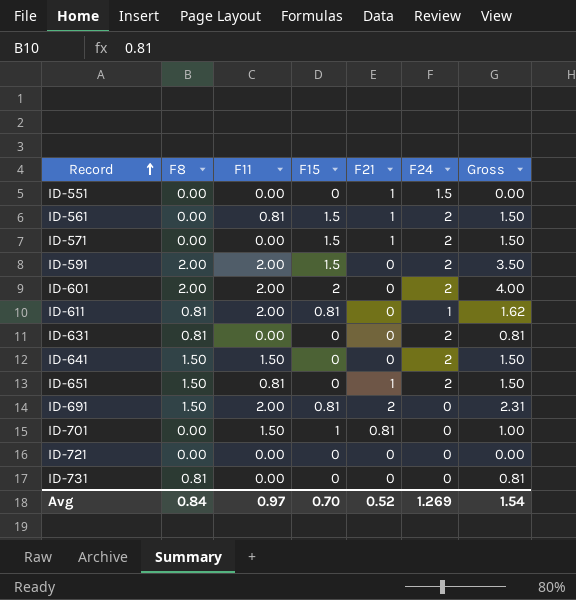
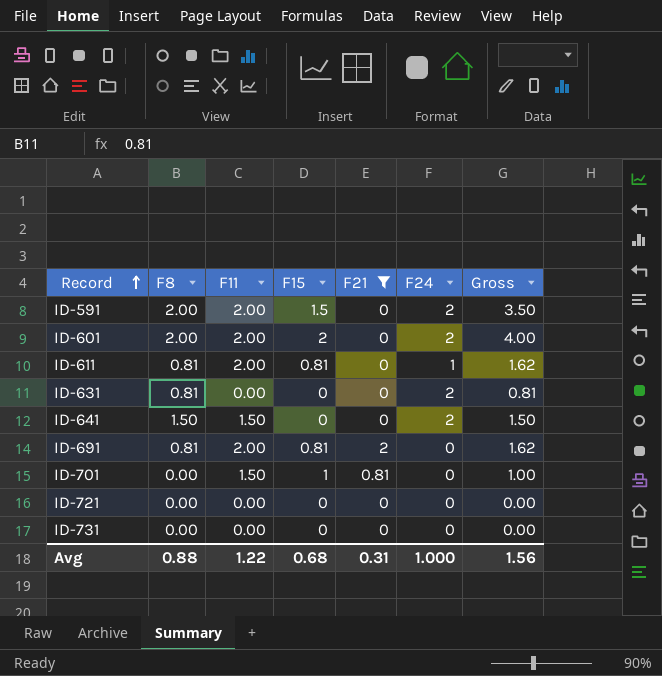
filter: none -> F21 != 1
ID-691 | F8: 1.50 -> 0.81
ID-691 | Gross: 2.31 -> 1.62
ID-731 | F8: 0.81 -> 0.00
ID-731 | Gross: 0.81 -> 0.00
Avg | F8: 0.84 -> 0.88
Avg | F11: 0.97 -> 1.22
Avg | F15: 0.70 -> 0.68
Avg | F21: 0.52 -> 0.31
Avg | F24: 1.269 -> 1.000
Avg | Gross: 1.54 -> 1.56

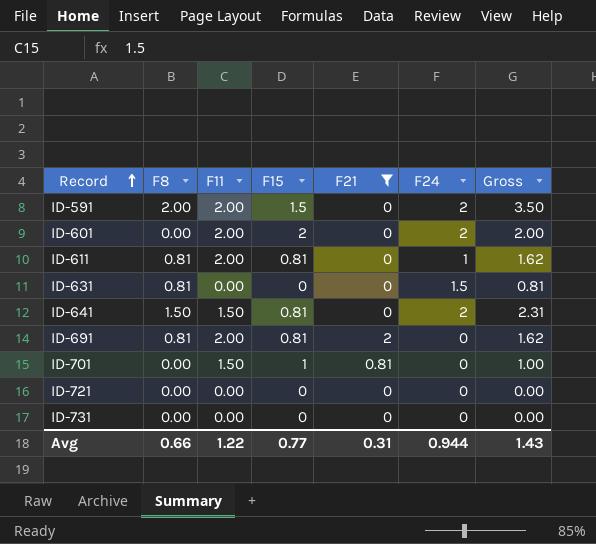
ID-601 | F8: 2.00 -> 0.00
ID-601 | Gross: 4.00 -> 2.00
ID-631 | F24: 2 -> 1.5
ID-641 | F15: 0 -> 0.81
ID-641 | Gross: 1.50 -> 2.31
Avg | F8: 0.88 -> 0.66
Avg | F15: 0.68 -> 0.77
Avg | F24: 1.000 -> 0.944
Avg | Gross: 1.56 -> 1.43

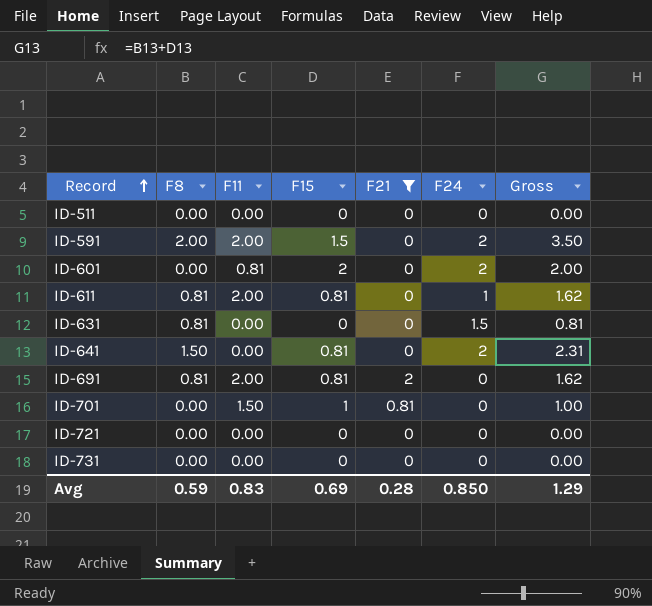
row ID-511: none -> 0.00 | 0.00 | 0 | 0 | 0 | 0.00
ID-601 | F11: 2.00 -> 0.81
ID-641 | F11: 1.50 -> 0.00
Avg | F8: 0.66 -> 0.59
Avg | F11: 1.22 -> 0.83
Avg | F15: 0.77 -> 0.69
Avg | F21: 0.31 -> 0.28
Avg | F24: 0.944 -> 0.850
Avg | Gross: 1.43 -> 1.29

